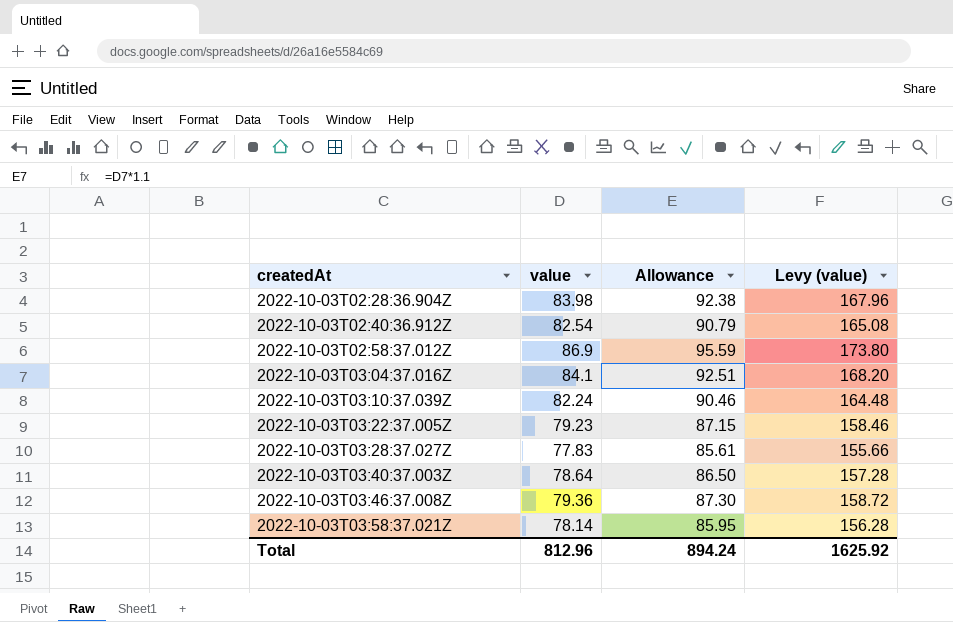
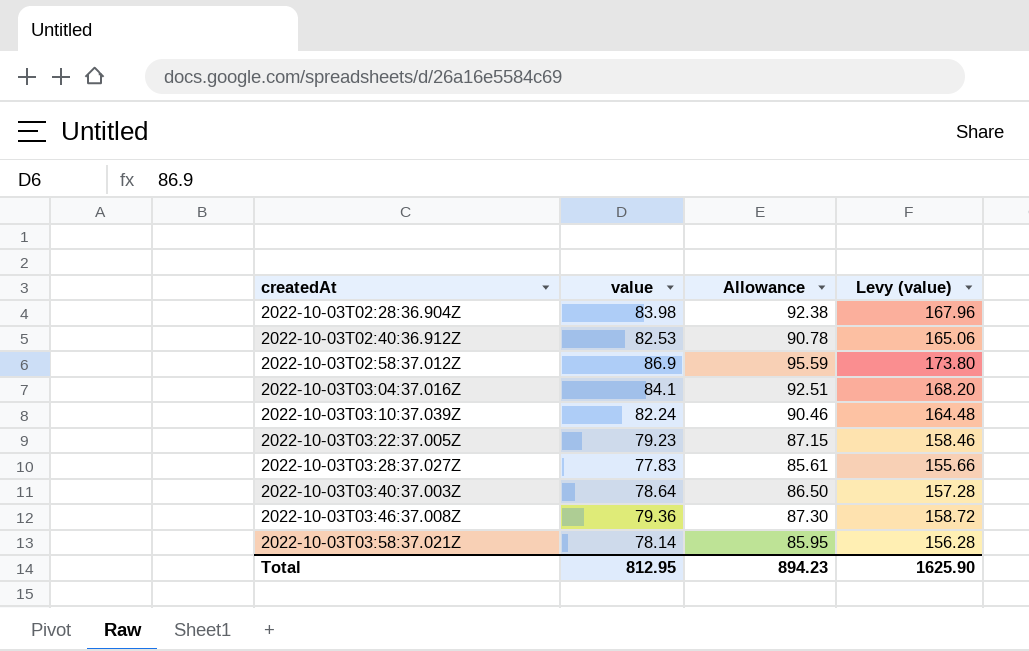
2022-10-03T02:40:36.912Z | value: 82.54 -> 82.53
2022-10-03T02:40:36.912Z | Allowance: 90.79 -> 90.78
2022-10-03T02:40:36.912Z | Levy (value): 165.08 -> 165.06
Total | value: 812.96 -> 812.95
Total | Allowance: 894.24 -> 894.23
Total | Levy (value): 1625.92 -> 1625.90

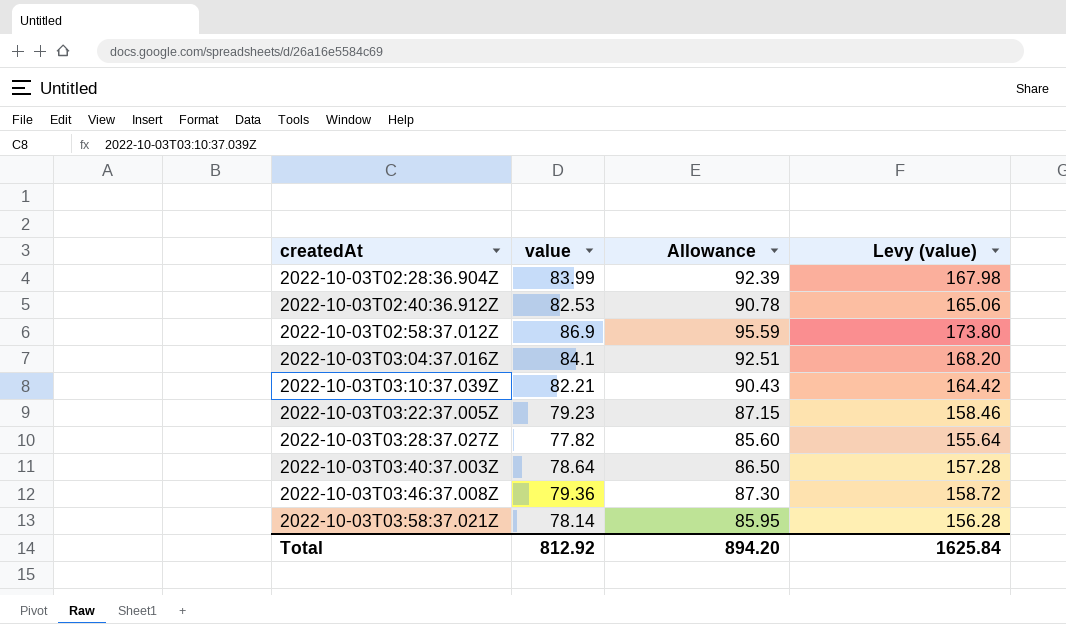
2022-10-03T02:28:36.904Z | value: 83.98 -> 83.99
2022-10-03T02:28:36.904Z | Allowance: 92.38 -> 92.39
2022-10-03T02:28:36.904Z | Levy (value): 167.96 -> 167.98
2022-10-03T03:10:37.039Z | value: 82.24 -> 82.21
2022-10-03T03:10:37.039Z | Allowance: 90.46 -> 90.43
2022-10-03T03:10:37.039Z | Levy (value): 164.48 -> 164.42
2022-10-03T03:28:37.027Z | value: 77.83 -> 77.82
2022-10-03T03:28:37.027Z | Allowance: 85.61 -> 85.60
2022-10-03T03:28:37.027Z | Levy (value): 155.66 -> 155.64
Total | value: 812.95 -> 812.92
Total | Allowance: 894.23 -> 894.20
Total | Levy (value): 1625.90 -> 1625.84

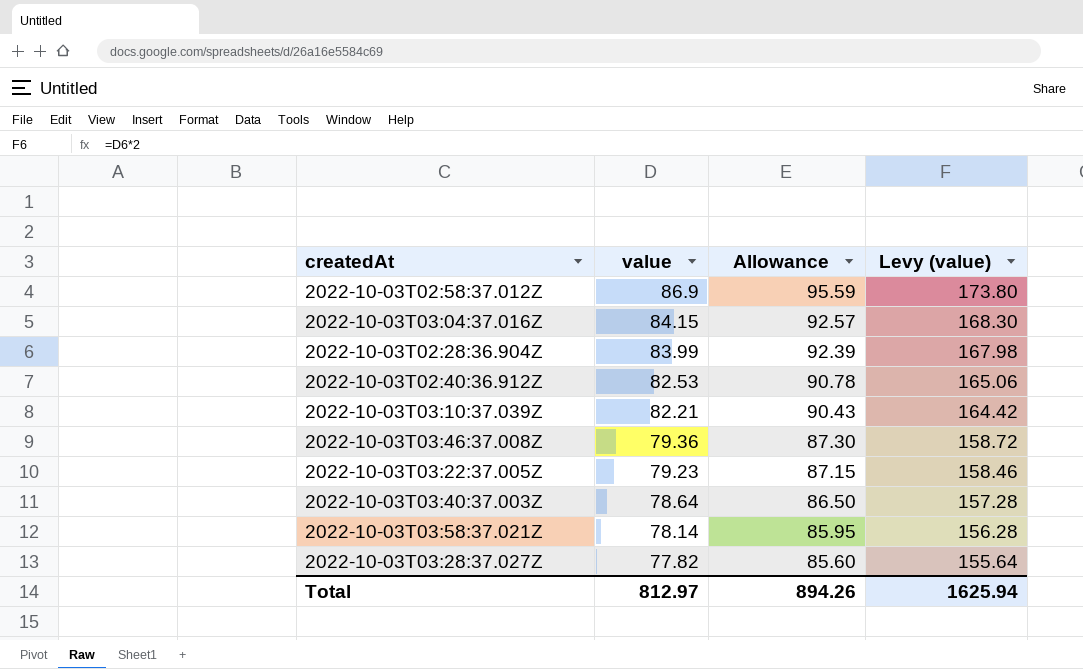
row order: createdAt ascending -> value descending
2022-10-03T03:04:37.016Z | value: 84.1 -> 84.15
2022-10-03T03:04:37.016Z | Allowance: 92.51 -> 92.57
2022-10-03T03:04:37.016Z | Levy (value): 168.20 -> 168.30
Total | value: 812.92 -> 812.97
Total | Allowance: 894.20 -> 894.26
Total | Levy (value): 1625.84 -> 1625.94

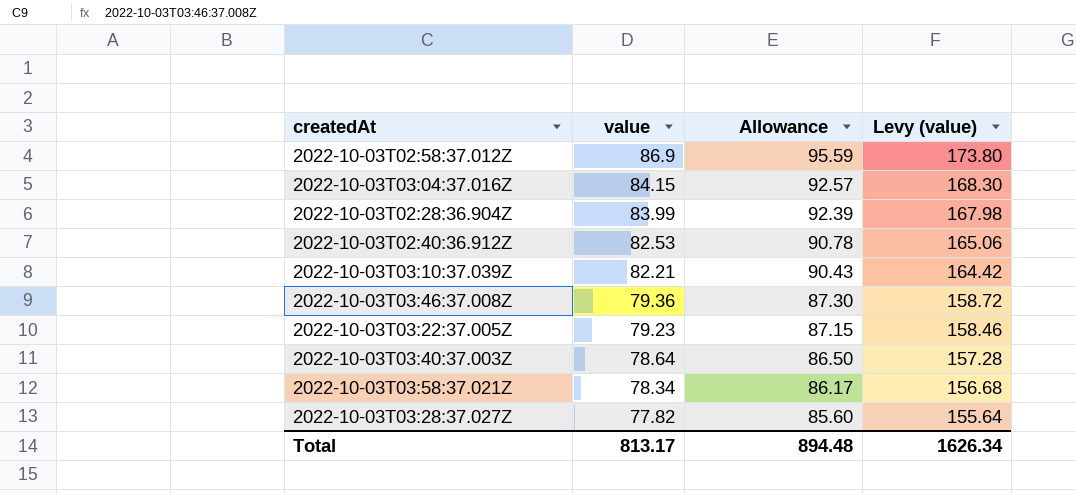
2022-10-03T03:58:37.021Z | value: 78.14 -> 78.34
2022-10-03T03:58:37.021Z | Allowance: 85.95 -> 86.17
2022-10-03T03:58:37.021Z | Levy (value): 156.28 -> 156.68
Total | value: 812.97 -> 813.17
Total | Allowance: 894.26 -> 894.48
Total | Levy (value): 1625.94 -> 1626.34

